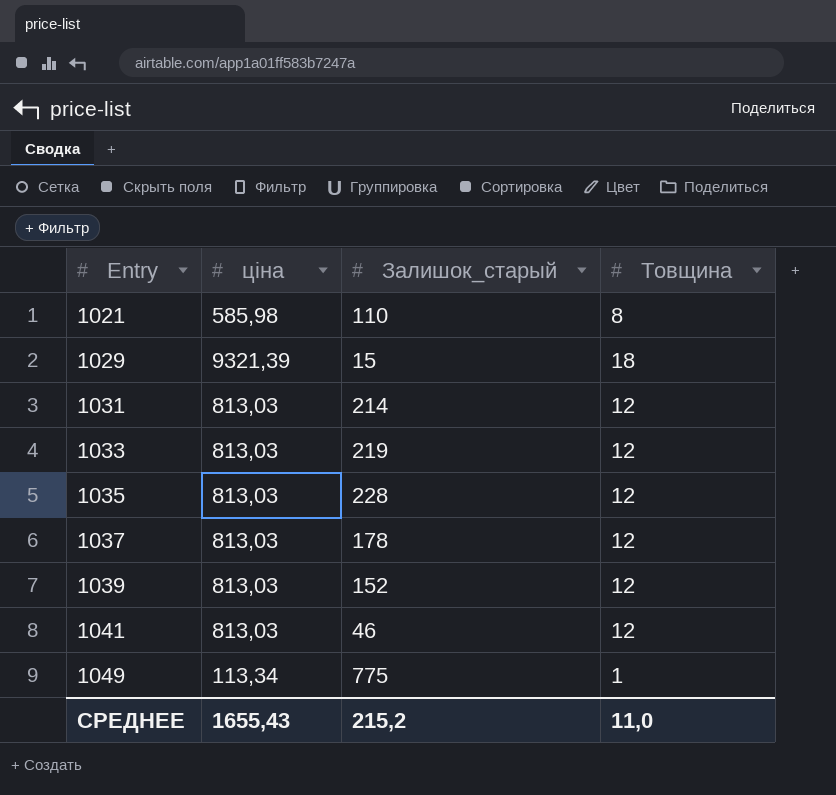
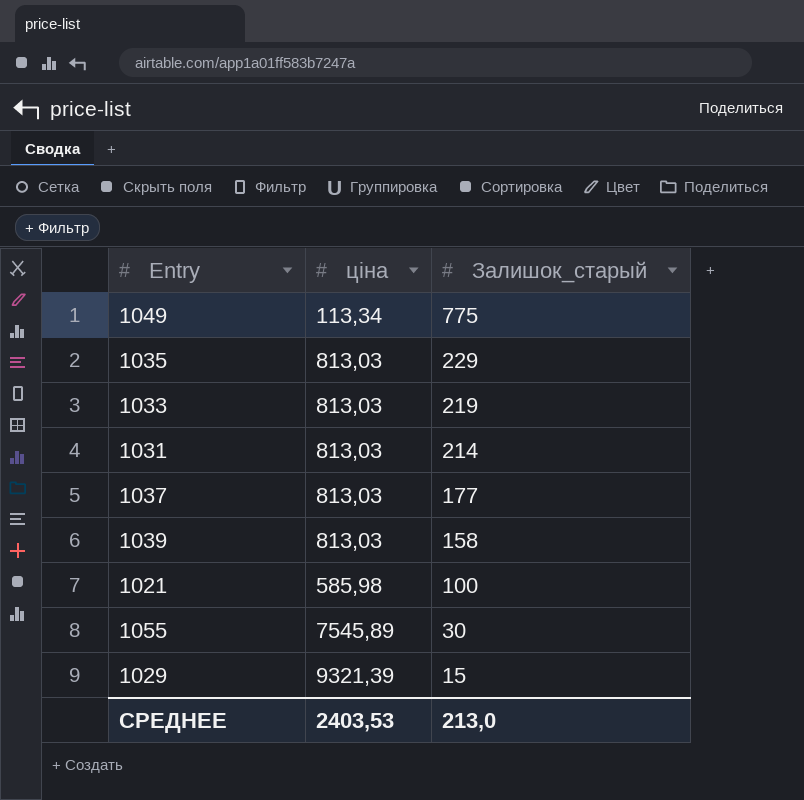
row order: Entry ascending -> Залишок_старый descending
column Товщина | position: 4 -> none
row 1041: 813,03 | 46 | 12 -> none
1035 | Залишок_старый: 228 -> 229
1037 | Залишок_старый: 178 -> 177
1039 | Залишок_старый: 152 -> 158
1021 | Залишок_старый: 110 -> 100
row 1055: none -> 7545,89 | 30
СРЕДНЕЕ | ціна: 1655,43 -> 2403,53
СРЕДНЕЕ | Залишок_старый: 215,2 -> 213,0

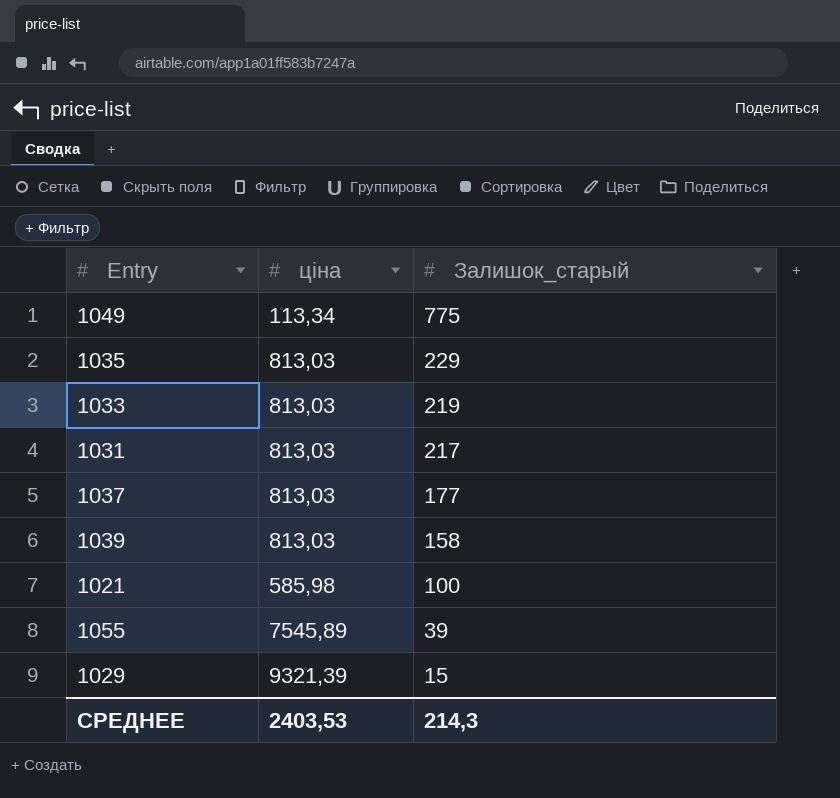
1031 | Залишок_старый: 214 -> 217
1055 | Залишок_старый: 30 -> 39
СРЕДНЕЕ | Залишок_старый: 213,0 -> 214,3

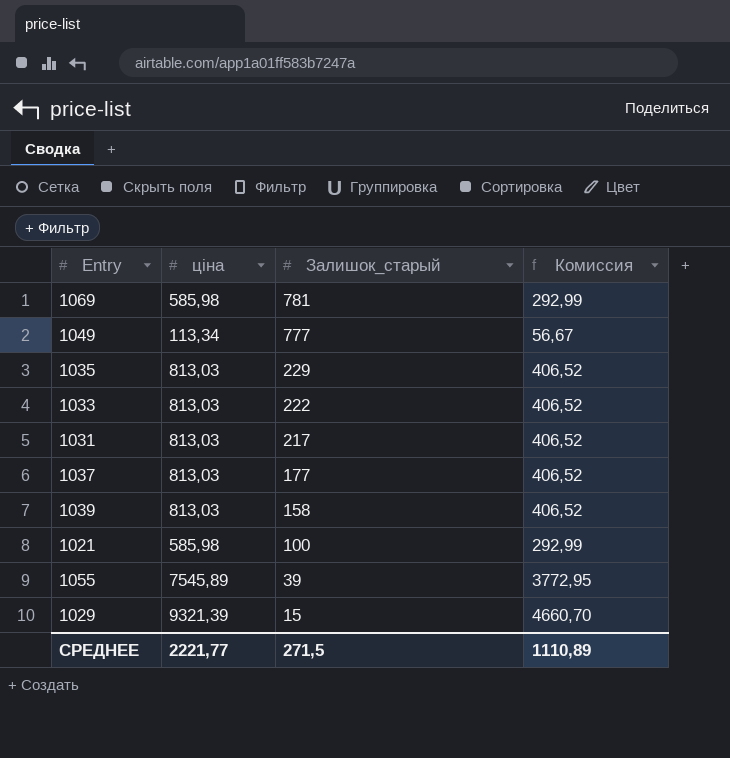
column Комиссия | formula: none -> [ціна] * 0,5
row 1069: none -> 585,98 | 781 | 292,99
1049 | Залишок_старый: 775 -> 777
1033 | Залишок_старый: 219 -> 222
СРЕДНЕЕ | ціна: 2403,53 -> 2221,77
СРЕДНЕЕ | Залишок_старый: 214,3 -> 271,5

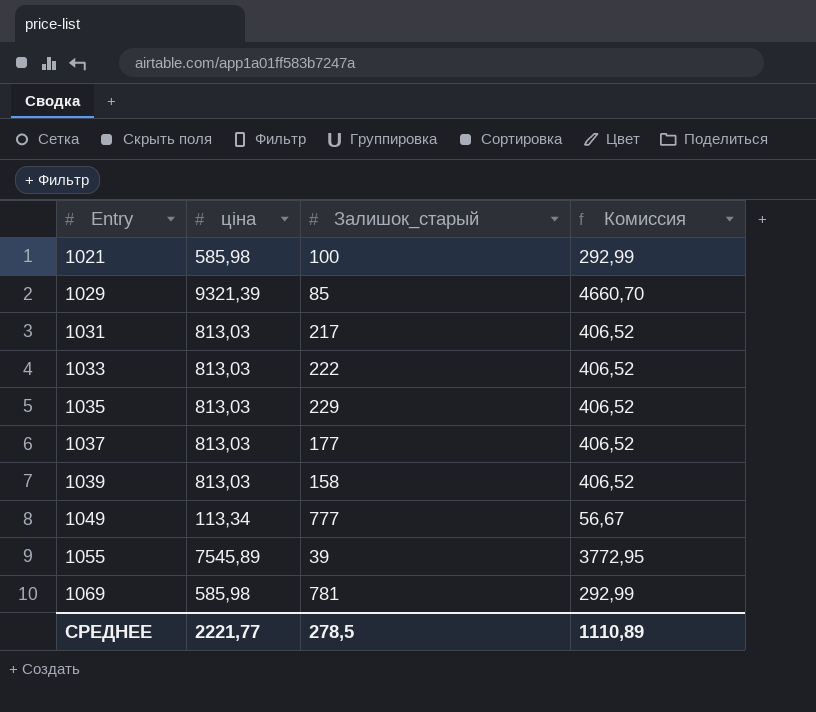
row order: Залишок_старый descending -> Entry ascending
1029 | Залишок_старый: 15 -> 85
СРЕДНЕЕ | Залишок_старый: 271,5 -> 278,5

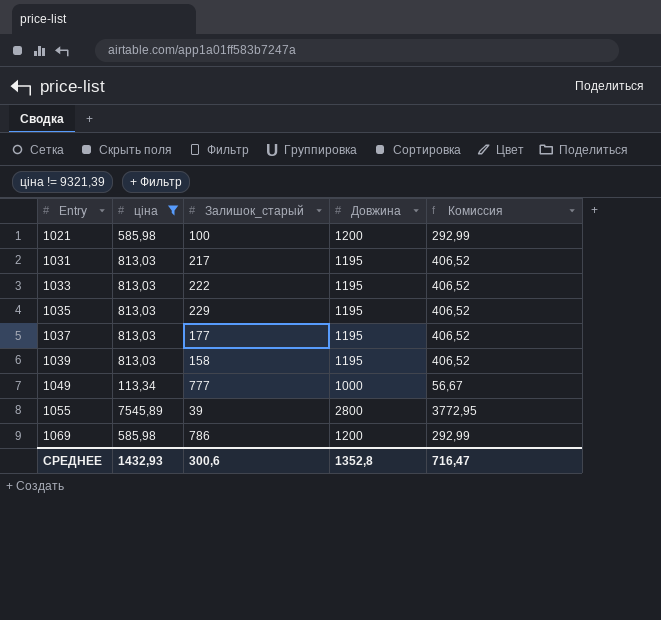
filter: none -> ціна != 9321,39
column Довжина | position: none -> 4
1069 | Залишок_старый: 781 -> 786
СРЕДНЕЕ | ціна: 2221,77 -> 1432,93
СРЕДНЕЕ | Залишок_старый: 278,5 -> 300,6
СРЕДНЕЕ | Комиссия: 1110,89 -> 716,47

